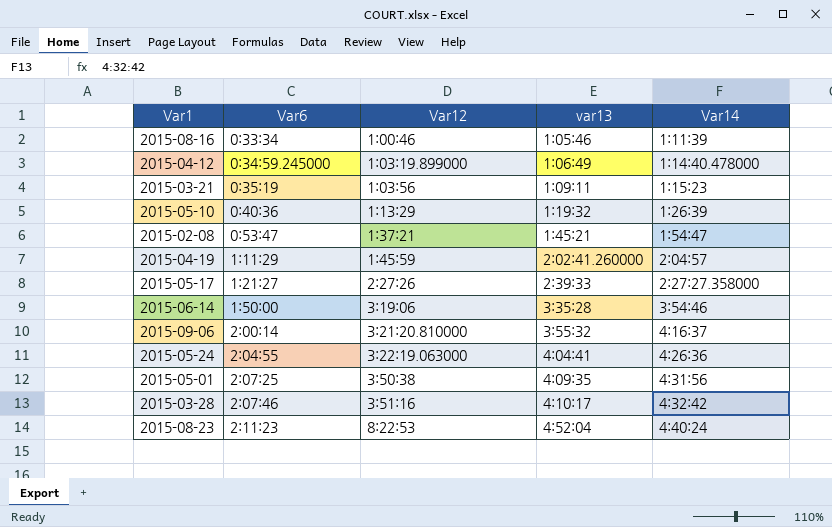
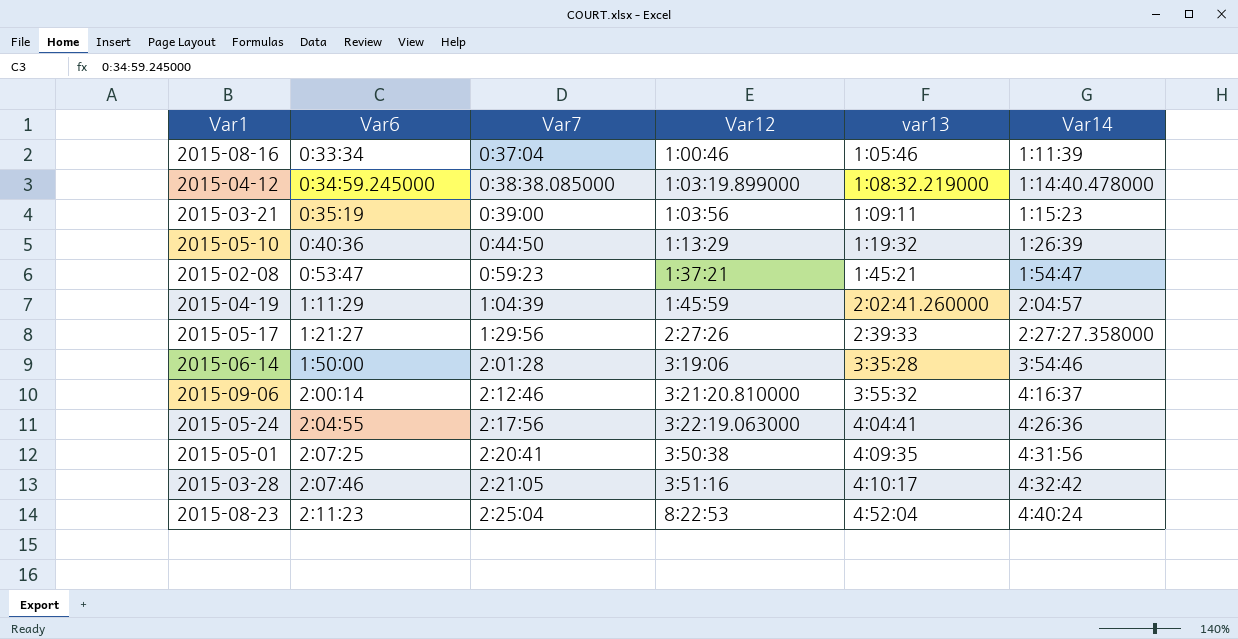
column Var7 | position: none -> 3
2015-04-12 | var13: 1:06:49 -> 1:08:32.219000

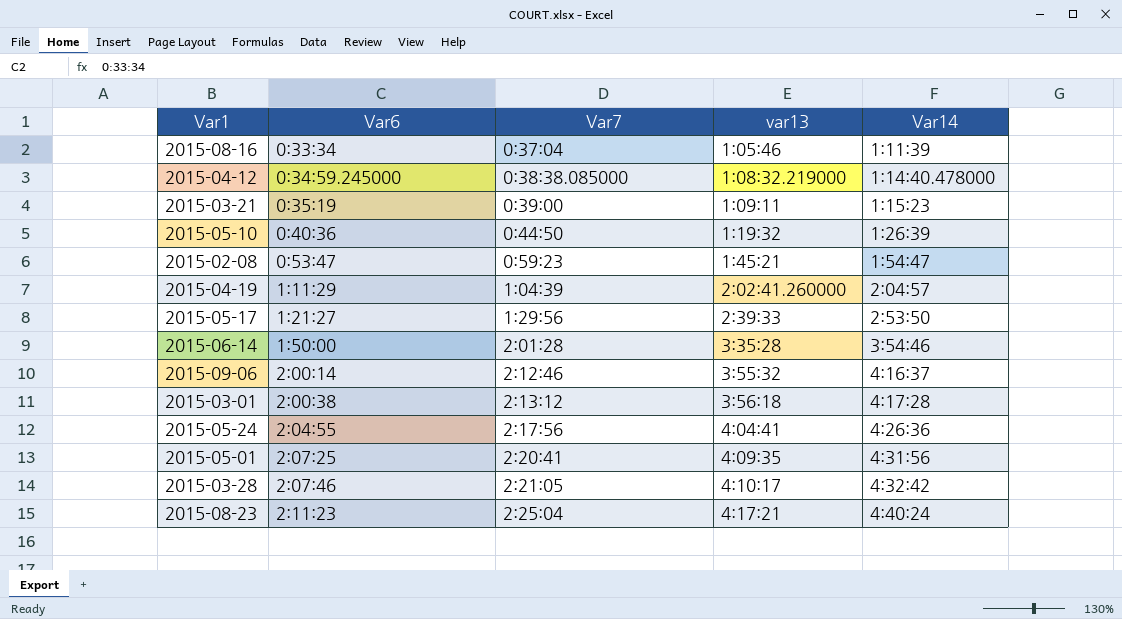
column Var12 | position: 4 -> none
2015-05-17 | Var14: 2:27:27.358000 -> 2:53:50
row 2015-03-01: none -> 2:00:38 | 2:13:12 | 3:56:18 | 4:17:28
2015-08-23 | var13: 4:52:04 -> 4:17:21

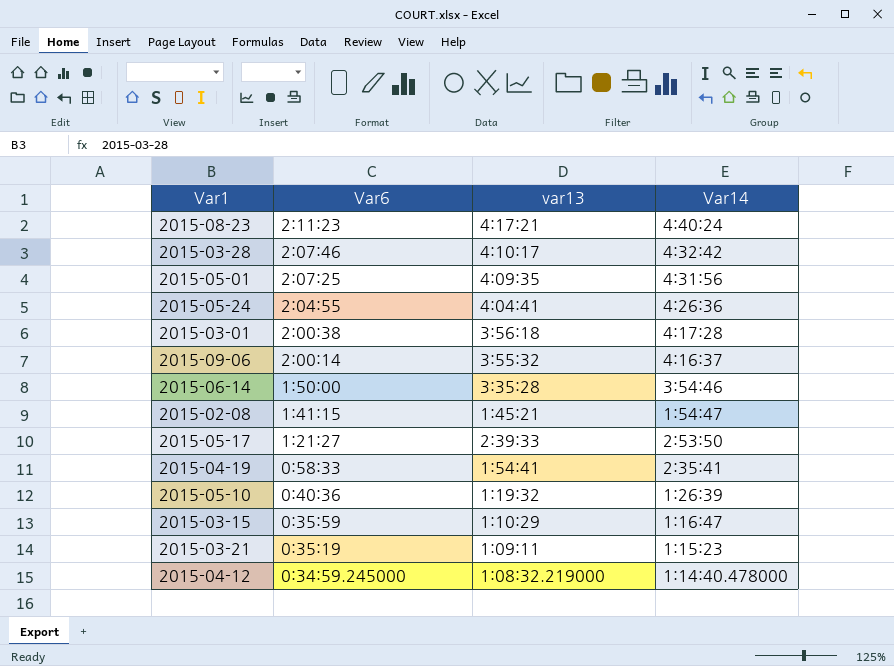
row order: Var6 ascending -> Var6 descending
column Var7 | position: 3 -> none
row 2015-08-16: 0:33:34 | 0:37:04 | 1:05:46 | 1:11:39 -> none
2015-02-08 | Var6: 0:53:47 -> 1:41:15
2015-04-19 | Var6: 1:11:29 -> 0:58:33
2015-04-19 | var13: 2:02:41.260000 -> 1:54:41
2015-04-19 | Var14: 2:04:57 -> 2:35:41
row 2015-03-15: none -> 0:35:59 | 1:10:29 | 1:16:47

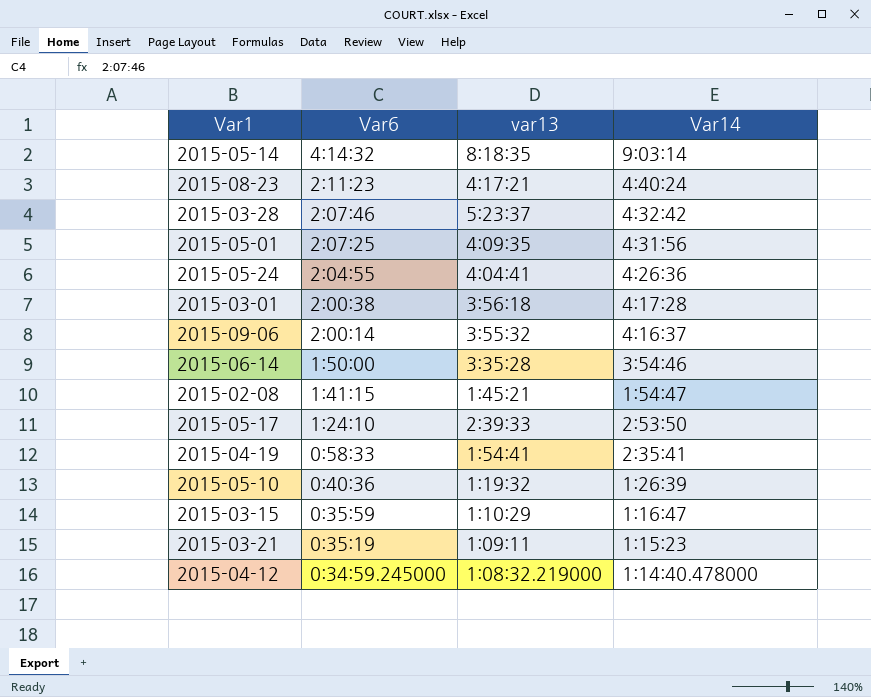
row 2015-05-14: none -> 4:14:32 | 8:18:35 | 9:03:14
2015-03-28 | var13: 4:10:17 -> 5:23:37
2015-05-17 | Var6: 1:21:27 -> 1:24:10

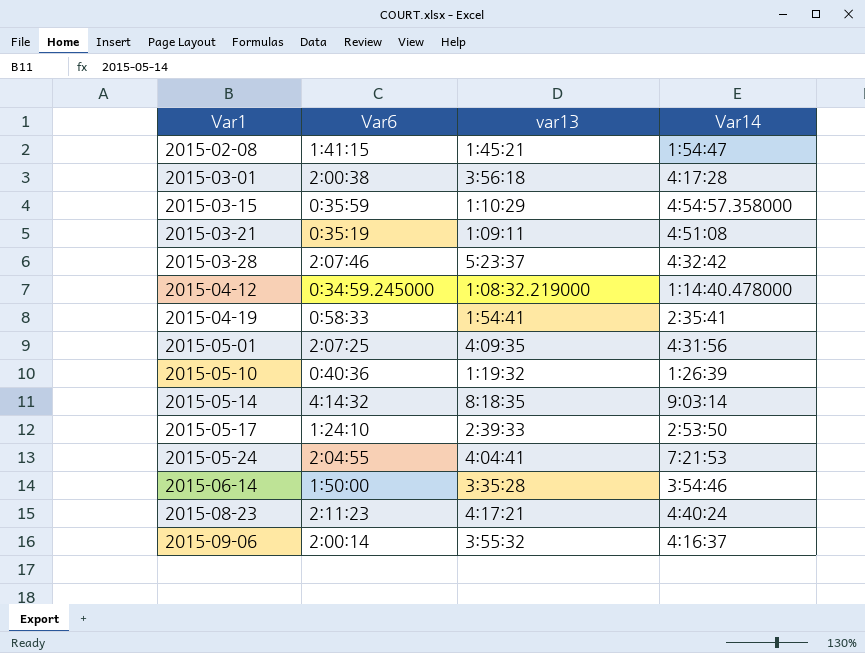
row order: Var6 descending -> Var1 ascending
2015-03-15 | Var14: 1:16:47 -> 4:54:57.358000
2015-03-21 | Var14: 1:15:23 -> 4:51:08
2015-05-24 | Var14: 4:26:36 -> 7:21:53

